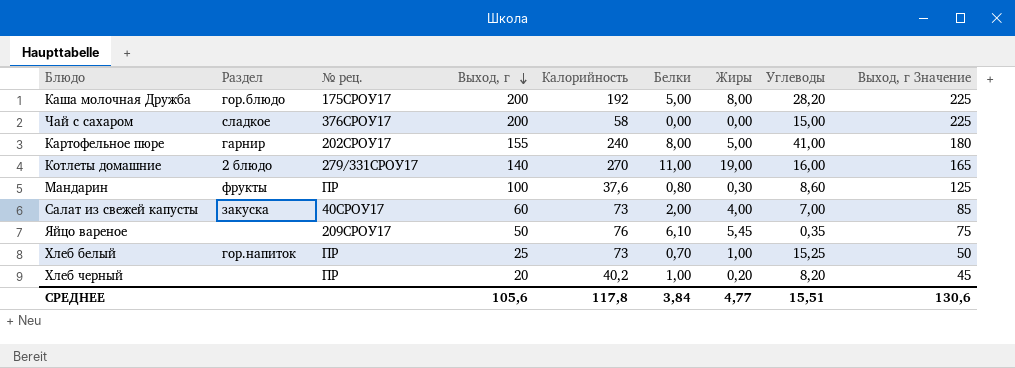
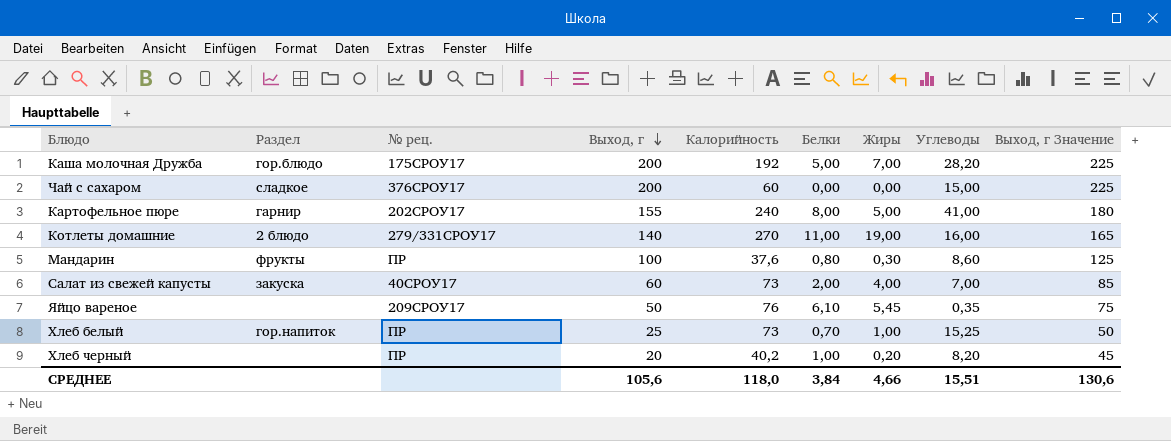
Каша молочная Дружба | Жиры: 8,00 -> 7,00
Чай с сахаром | Калорийность: 58 -> 60
СРЕДНЕЕ | Калорийность: 117,8 -> 118,0
СРЕДНЕЕ | Жиры: 4,77 -> 4,66

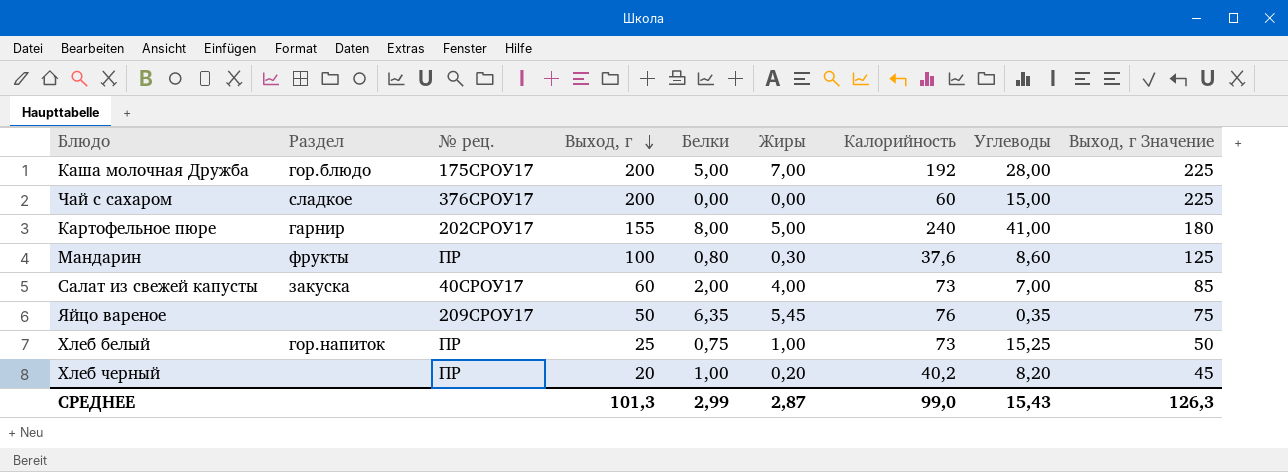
column Калорийность | position: 5 -> 7
row Котлеты домашние: 2 блюдо | 279/331СРОУ17 | 140 | 270 | 11,00 | 19,00 | 16,00 | 165 -> none
Каша молочная Дружба | Углеводы: 28,20 -> 28,00
Яйцо вареное | Белки: 6,10 -> 6,35
Хлеб белый | Белки: 0,70 -> 0,75
СРЕДНЕЕ | Выход, г: 105,6 -> 101,3
СРЕДНЕЕ | Белки: 3,84 -> 2,99
СРЕДНЕЕ | Жиры: 4,66 -> 2,87
СРЕДНЕЕ | Калорийность: 118,0 -> 99,0
СРЕДНЕЕ | Углеводы: 15,51 -> 15,43
СРЕДНЕЕ | Выход, г Значение: 130,6 -> 126,3

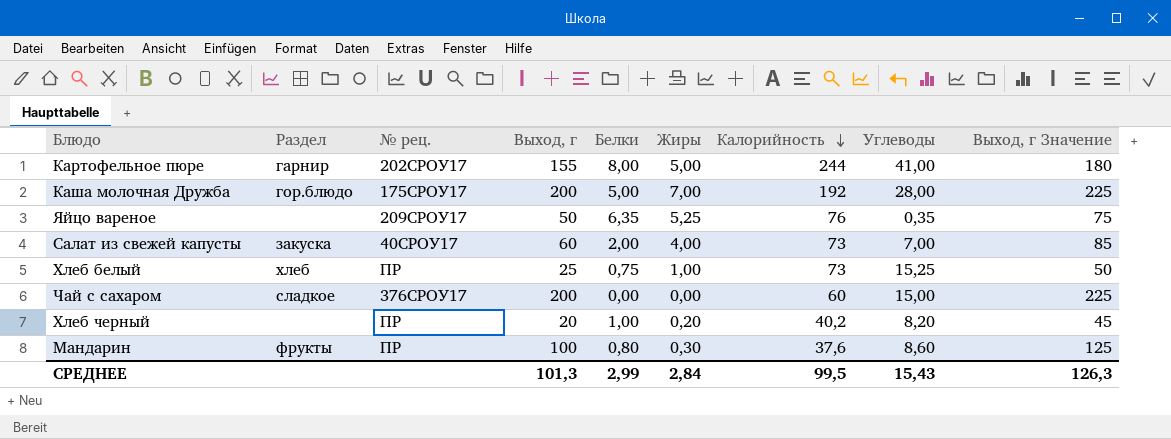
row order: Выход, г descending -> Калорийность descending
Картофельное пюре | Калорийность: 240 -> 244
Яйцо вареное | Жиры: 5,45 -> 5,25
Хлеб белый | Раздел: гор.напиток -> хлеб
СРЕДНЕЕ | Жиры: 2,87 -> 2,84
СРЕДНЕЕ | Калорийность: 99,0 -> 99,5

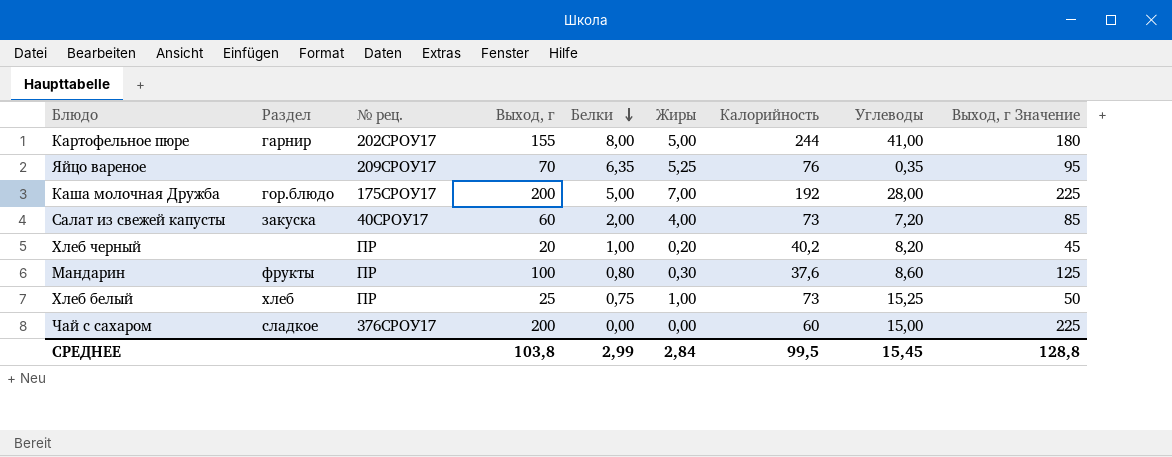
row order: Калорийность descending -> Белки descending
Яйцо вареное | Выход, г: 50 -> 70
Яйцо вареное | Выход, г Значение: 75 -> 95
Салат из свежей капусты | Углеводы: 7,00 -> 7,20
СРЕДНЕЕ | Выход, г: 101,3 -> 103,8
СРЕДНЕЕ | Углеводы: 15,43 -> 15,45
СРЕДНЕЕ | Выход, г Значение: 126,3 -> 128,8

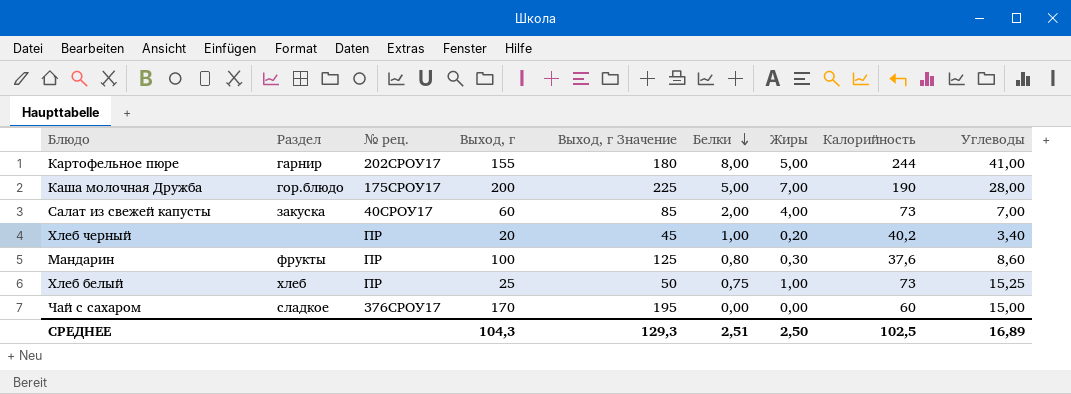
column Выход, г Значение | position: 9 -> 5
row Яйцо вареное: none | 209СРОУ17 | 70 | 6,35 | 5,25 | 76 | 0,35 | 95 -> none
Каша молочная Дружба | Калорийность: 192 -> 190
Салат из свежей капусты | Углеводы: 7,20 -> 7,00
Хлеб черный | Углеводы: 8,20 -> 3,40
Чай с сахаром | Выход, г: 200 -> 170
Чай с сахаром | Выход, г Значение: 225 -> 195
СРЕДНЕЕ | Выход, г: 103,8 -> 104,3
СРЕДНЕЕ | Выход, г Значение: 128,8 -> 129,3
СРЕДНЕЕ | Белки: 2,99 -> 2,51
СРЕДНЕЕ | Жиры: 2,84 -> 2,50
СРЕДНЕЕ | Калорийность: 99,5 -> 102,5
СРЕДНЕЕ | Углеводы: 15,45 -> 16,89

